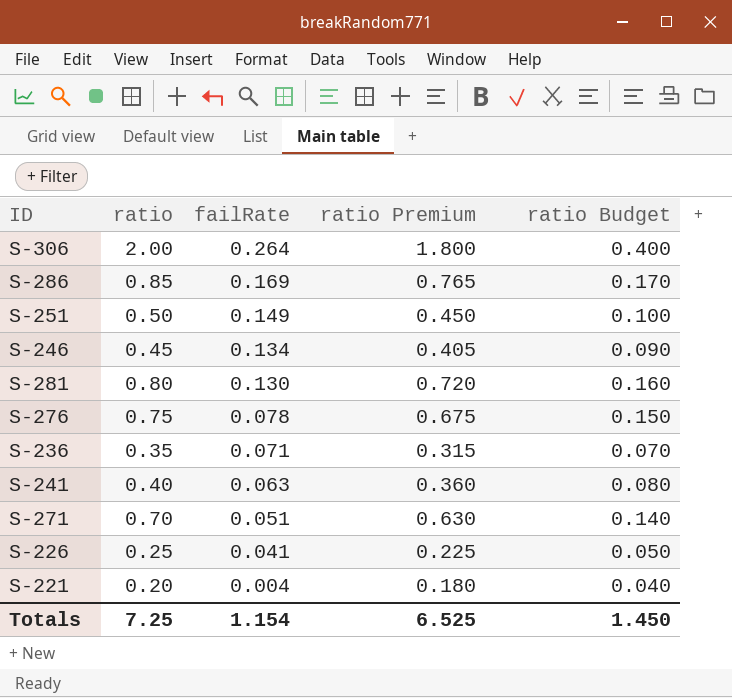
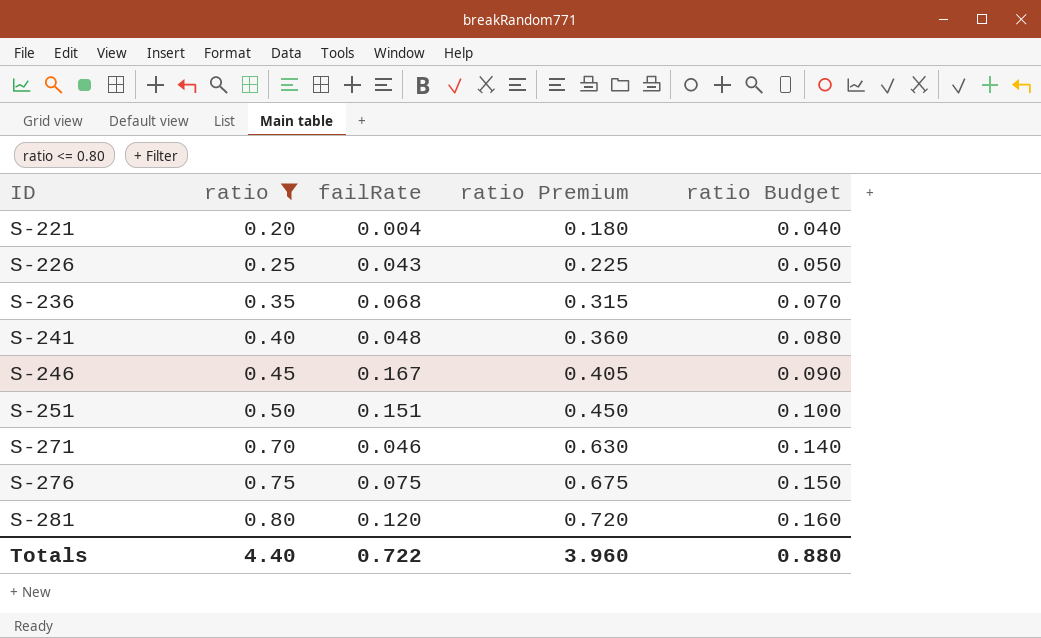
filter: none -> ratio <= 0.80
row order: failRate descending -> ID ascending
S-226 | failRate: 0.041 -> 0.043
S-236 | failRate: 0.071 -> 0.068
S-241 | failRate: 0.063 -> 0.048
S-246 | failRate: 0.134 -> 0.167
S-251 | failRate: 0.149 -> 0.151
S-271 | failRate: 0.051 -> 0.046
S-276 | failRate: 0.078 -> 0.075
S-281 | failRate: 0.130 -> 0.120
Totals | ratio: 7.25 -> 4.40
Totals | failRate: 1.154 -> 0.722
Totals | ratio Premium: 6.525 -> 3.960
Totals | ratio Budget: 1.450 -> 0.880

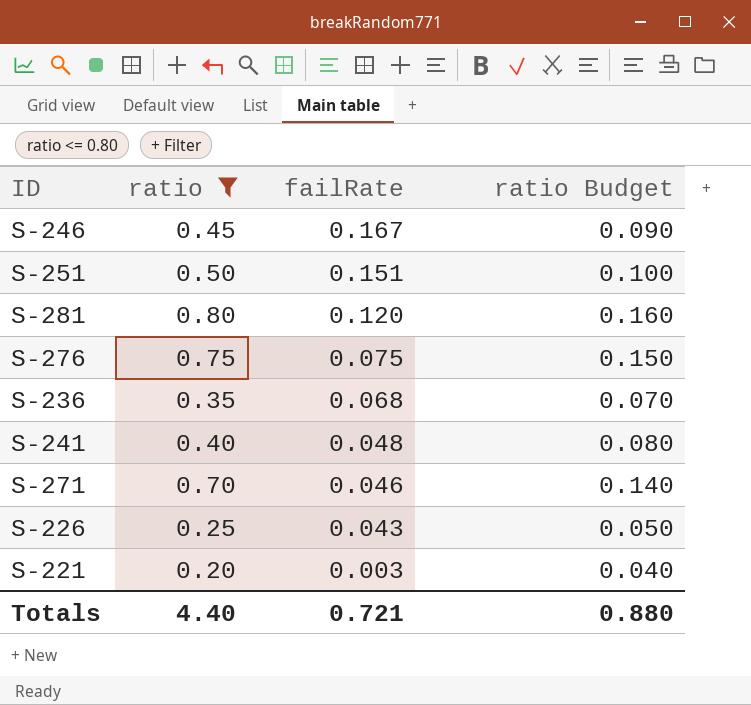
row order: ID ascending -> failRate descending
column ratio Premium | formula: [ratio] * 0.9 -> none
S-221 | failRate: 0.004 -> 0.003
Totals | failRate: 0.722 -> 0.721

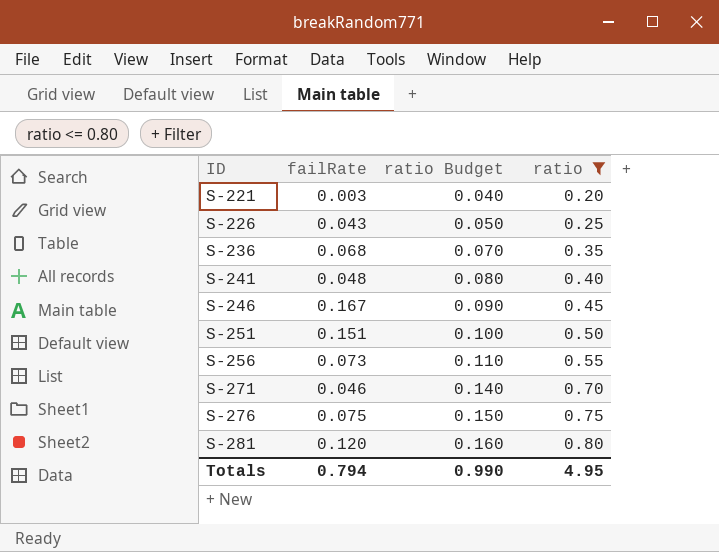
row order: failRate descending -> ID ascending
column ratio | position: 2 -> 4
row S-256: none -> 0.073 | 0.110 | 0.55
Totals | failRate: 0.721 -> 0.794
Totals | ratio Budget: 0.880 -> 0.990
Totals | ratio: 4.40 -> 4.95

